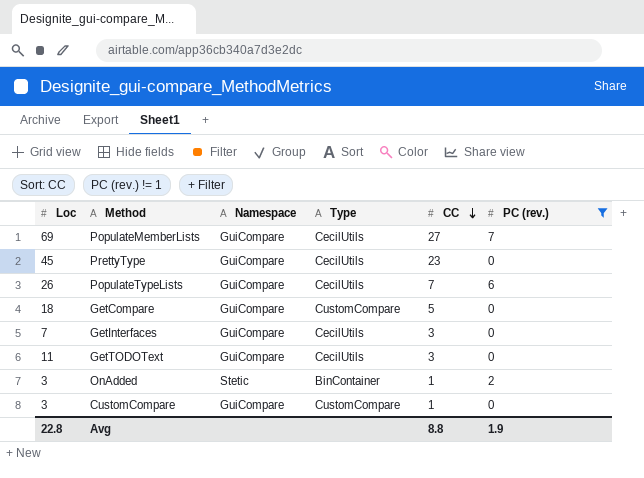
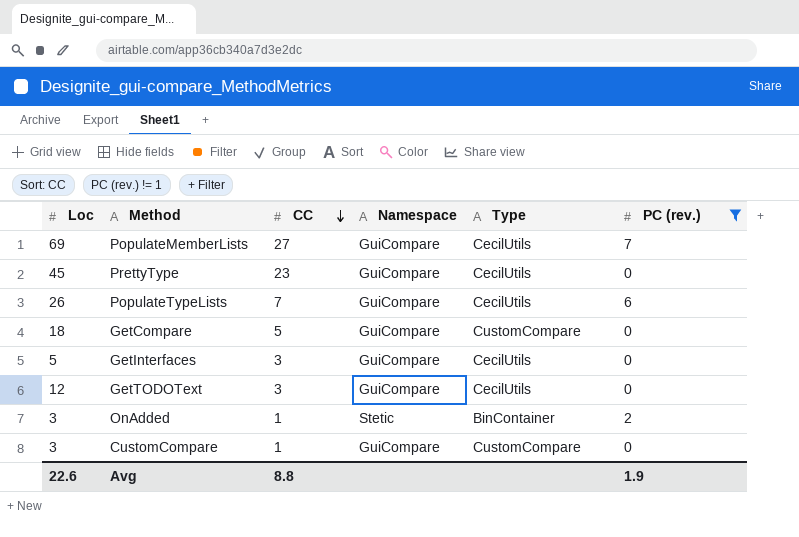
column CC | position: 5 -> 3
GetInterfaces | Loc: 7 -> 5
GetTODOText | Loc: 11 -> 12
Avg | Loc: 22.8 -> 22.6

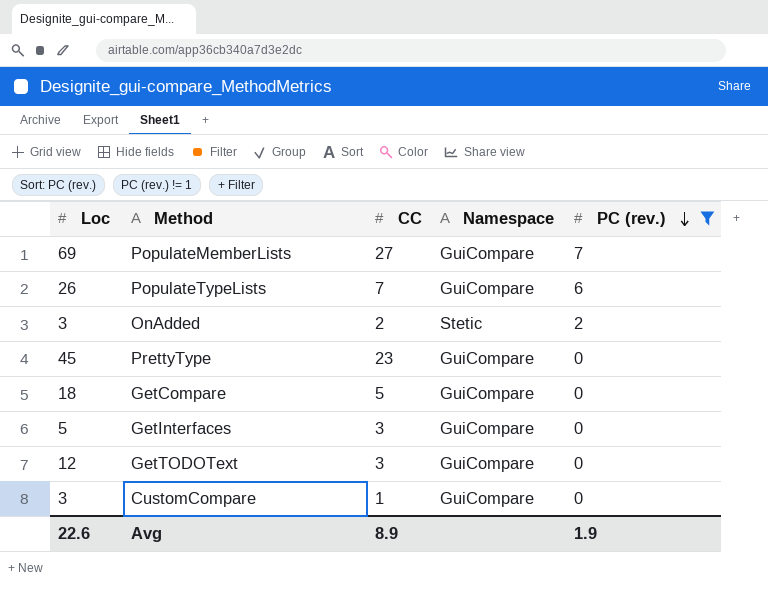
row order: CC descending -> PC (rev.) descending
column Type | position: 5 -> none
OnAdded | CC: 1 -> 2
Avg | CC: 8.8 -> 8.9

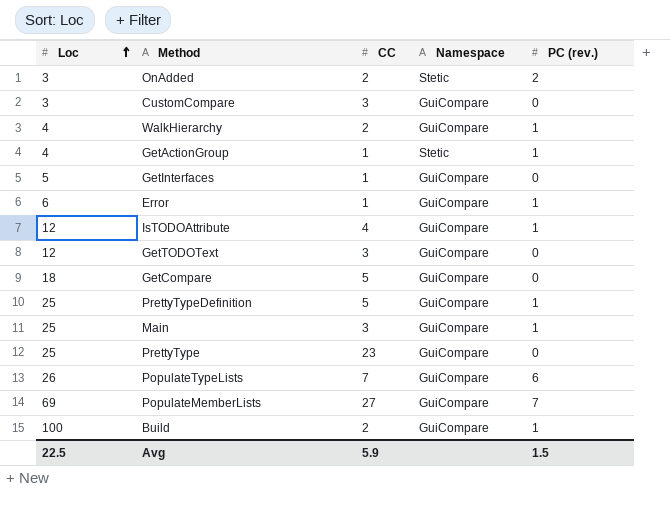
filter: PC (rev.) != 1 -> none
row order: PC (rev.) descending -> Loc ascending
CustomCompare | CC: 1 -> 3
GetInterfaces | CC: 3 -> 1
PrettyType | Loc: 45 -> 25
Avg | Loc: 22.6 -> 22.5
Avg | CC: 8.9 -> 5.9
Avg | PC (rev.): 1.9 -> 1.5

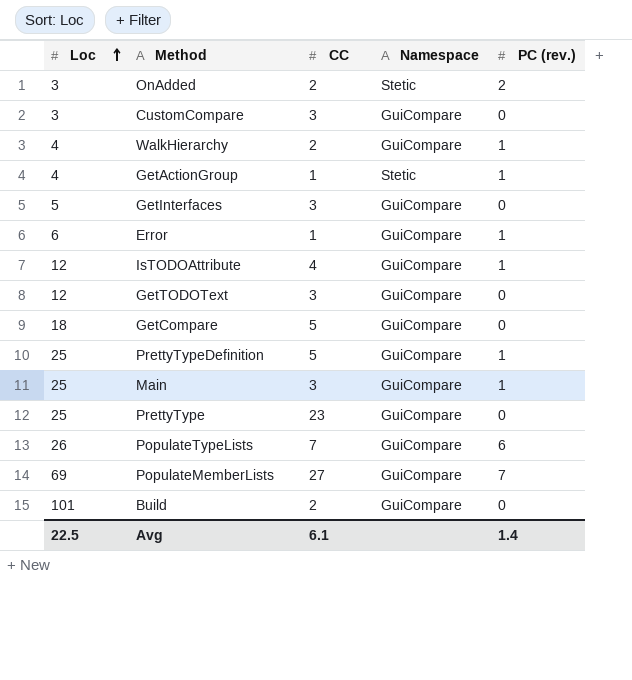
GetInterfaces | CC: 1 -> 3
Build | Loc: 100 -> 101
Build | PC (rev.): 1 -> 0
Avg | CC: 5.9 -> 6.1
Avg | PC (rev.): 1.5 -> 1.4

